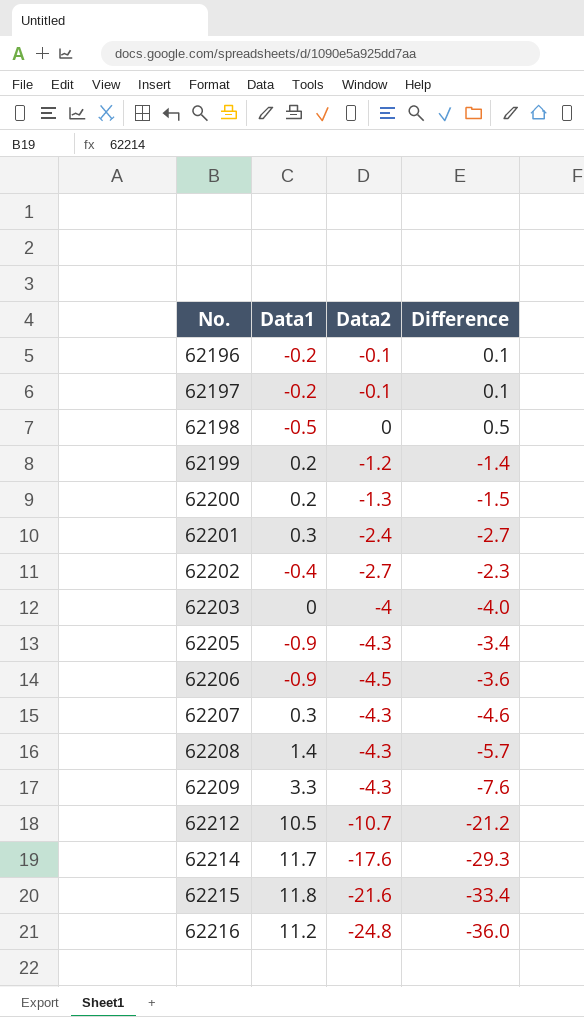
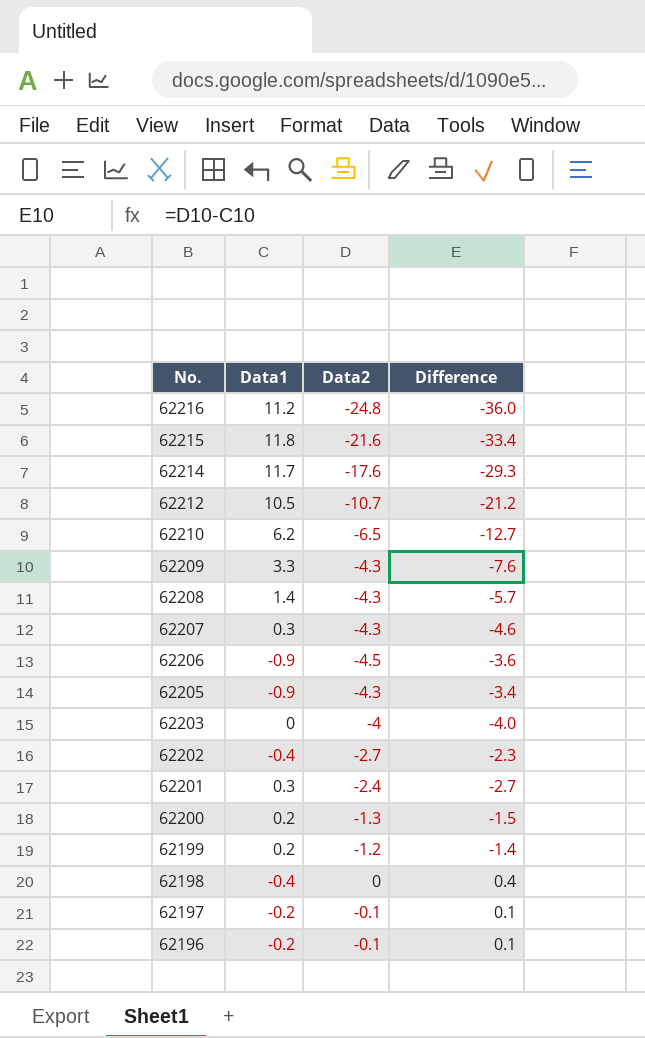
row order: No. ascending -> No. descending
row 62210: none -> 6.2 | -6.5 | -12.7
62198 | Data1: -0.5 -> -0.4
62198 | Difference: 0.5 -> 0.4

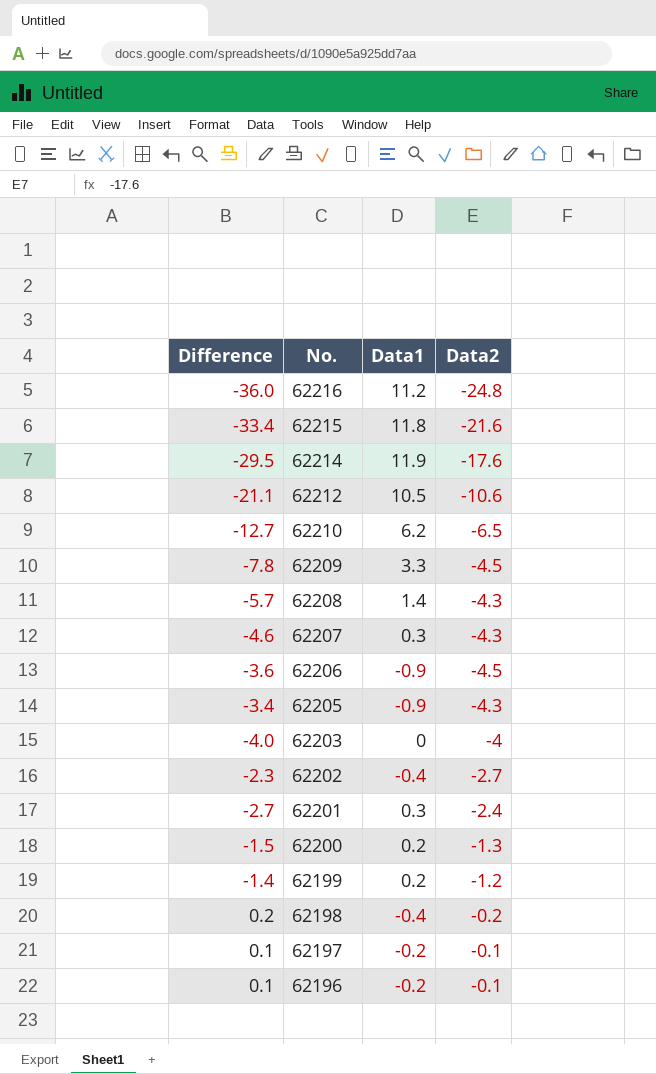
column Difference | position: 4 -> 1
62214 | Difference: -29.3 -> -29.5
62214 | Data1: 11.7 -> 11.9
62212 | Difference: -21.2 -> -21.1
62212 | Data2: -10.7 -> -10.6
62209 | Difference: -7.6 -> -7.8
62209 | Data2: -4.3 -> -4.5
62198 | Difference: 0.4 -> 0.2
62198 | Data2: 0 -> -0.2

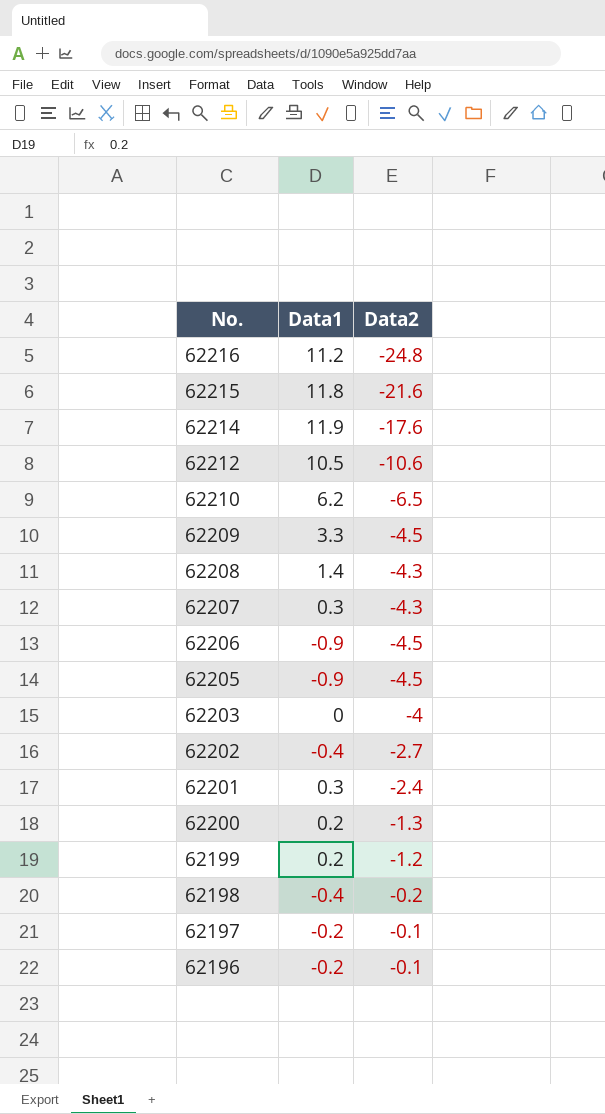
column Difference | formula: [Data2] - [Data1] -> none
62205 | Data2: -4.3 -> -4.5

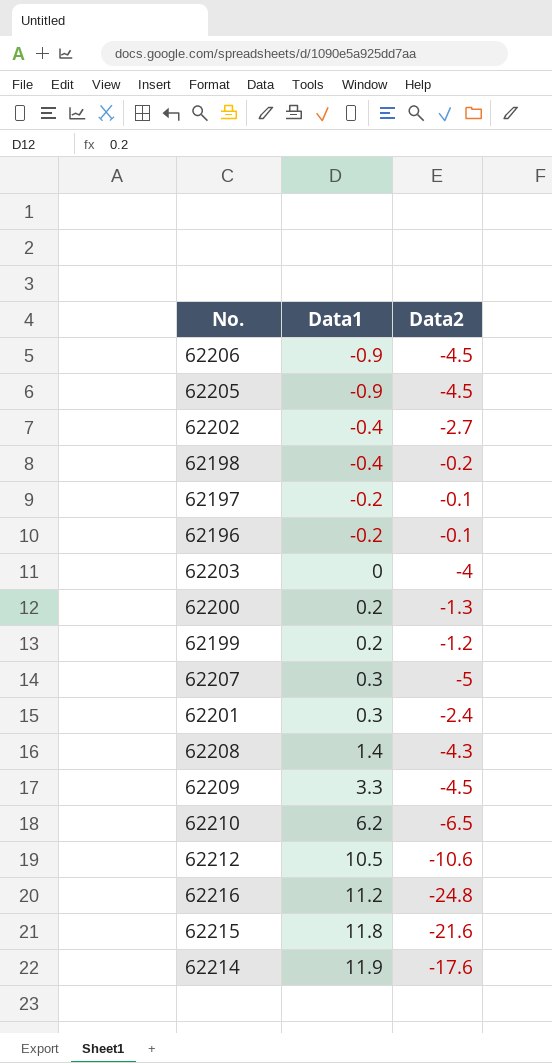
row order: No. descending -> Data1 ascending
62207 | Data2: -4.3 -> -5

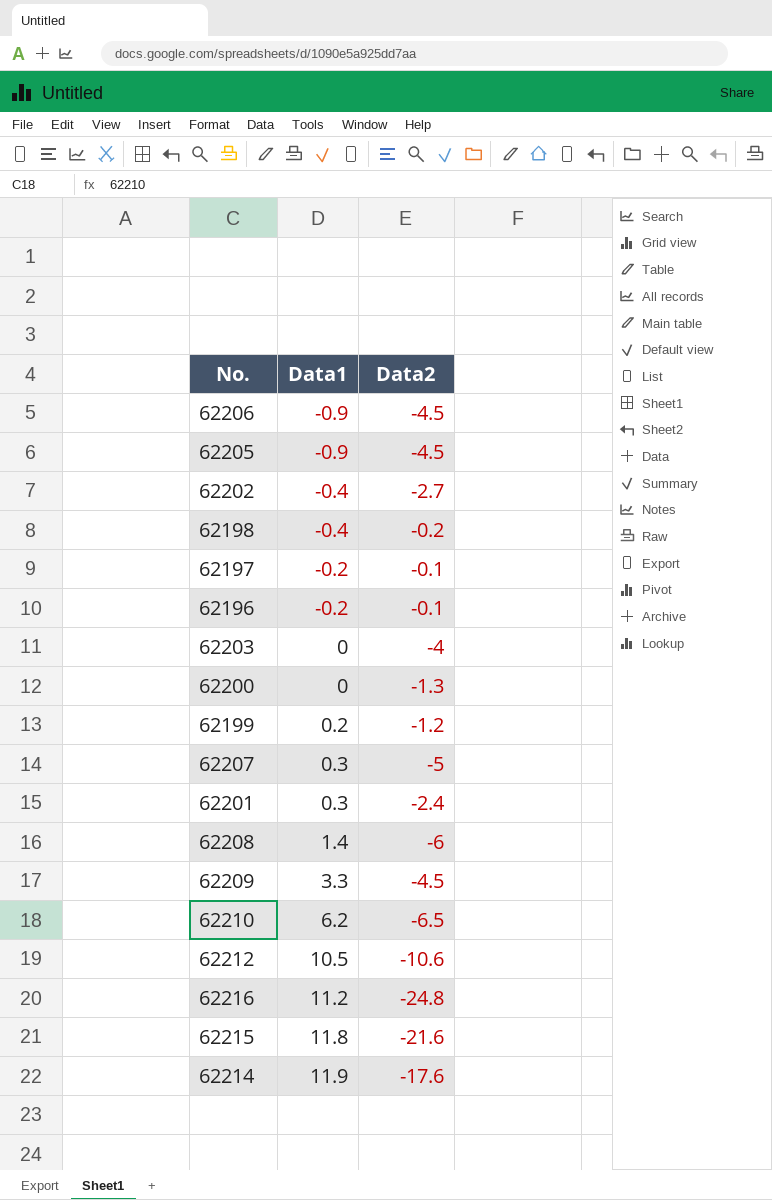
62200 | Data1: 0.2 -> 0
62208 | Data2: -4.3 -> -6

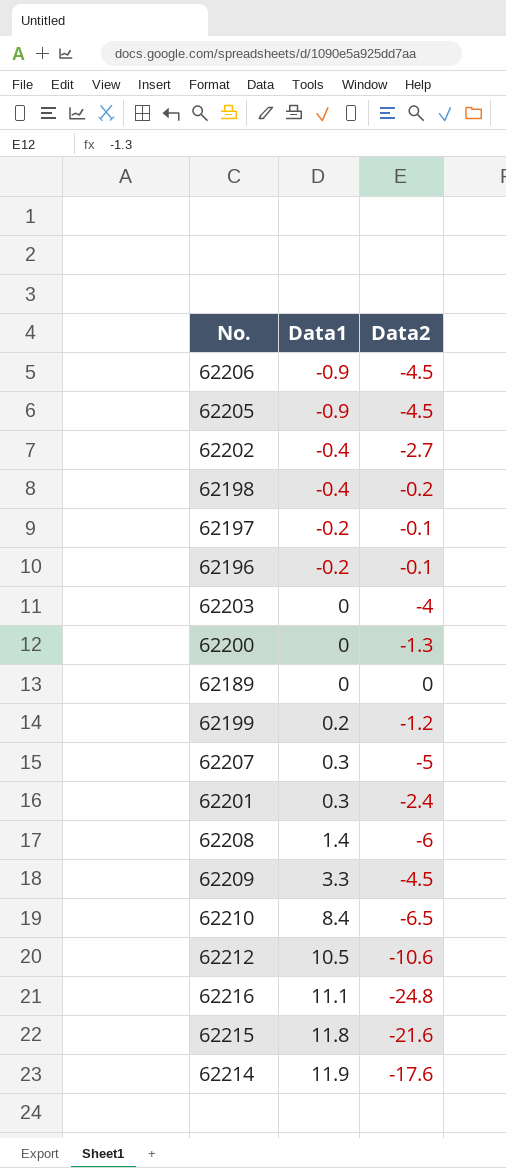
row 62189: none -> 0 | 0
62210 | Data1: 6.2 -> 8.4
62216 | Data1: 11.2 -> 11.1

